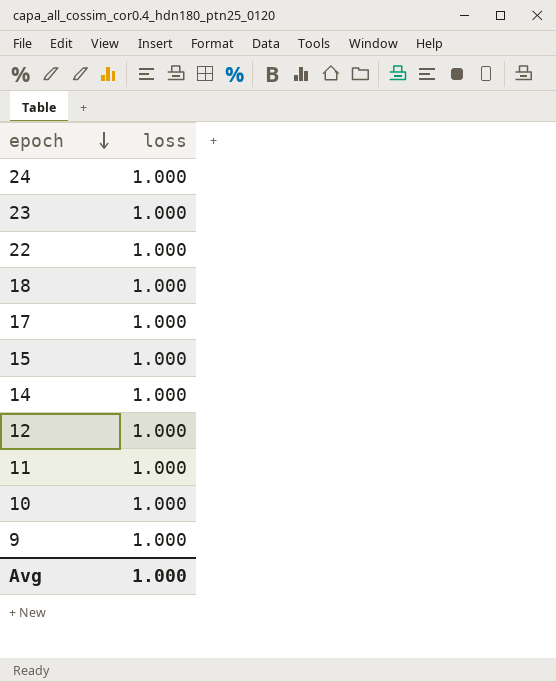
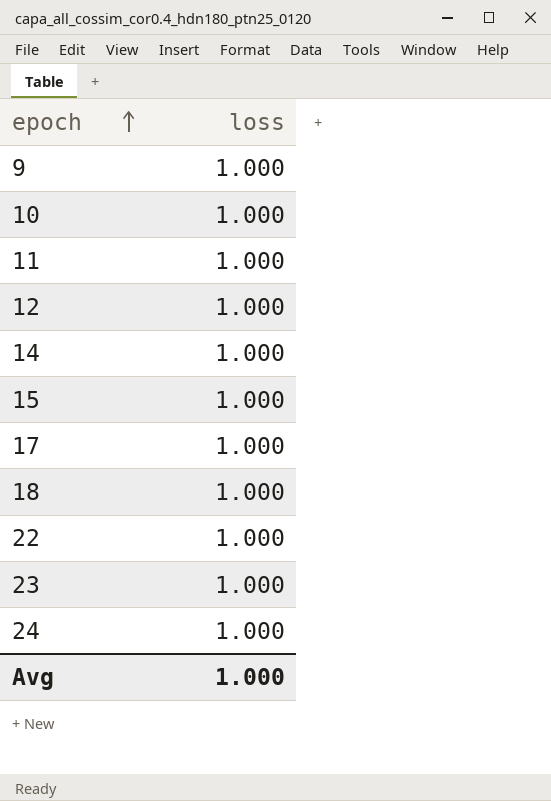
row order: epoch descending -> epoch ascending

